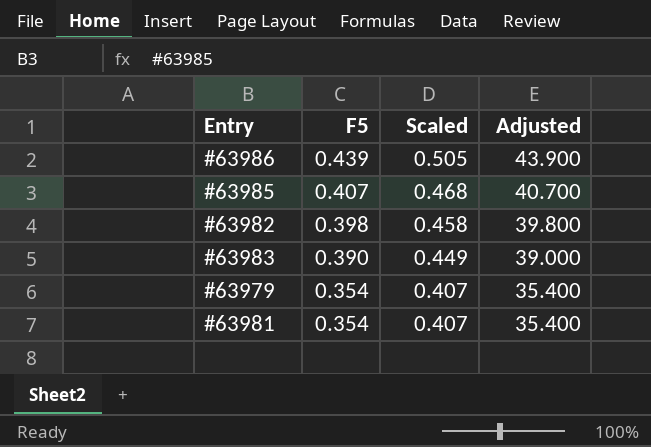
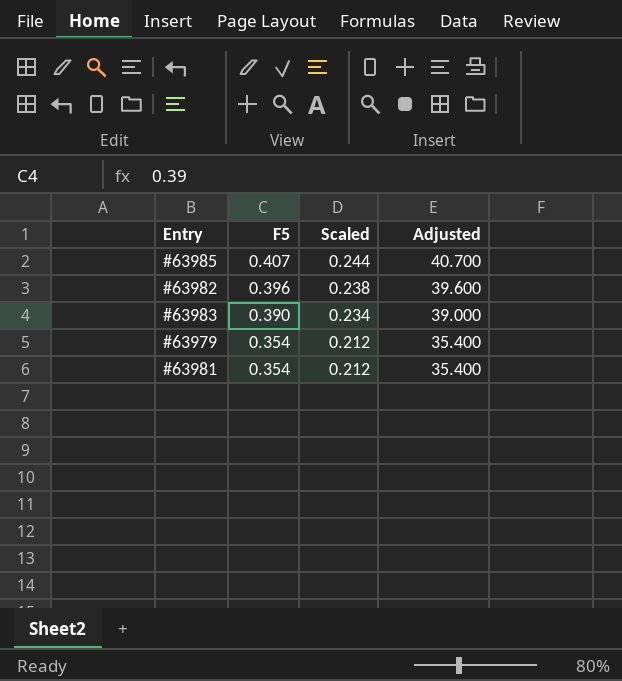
column Scaled | formula: [F5] * 1.15 -> [F5] * 0.6
row #63986: 0.439 | 0.505 | 43.900 -> none
#63982 | F5: 0.398 -> 0.396
#63982 | Adjusted: 39.800 -> 39.600

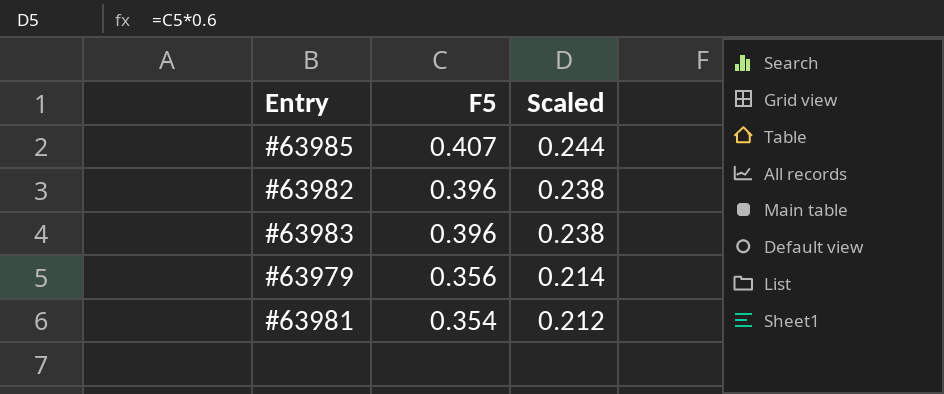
column Adjusted | formula: [F5] * 100 -> none
#63983 | F5: 0.390 -> 0.396
#63983 | Scaled: 0.234 -> 0.238
#63979 | F5: 0.354 -> 0.356
#63979 | Scaled: 0.212 -> 0.214

